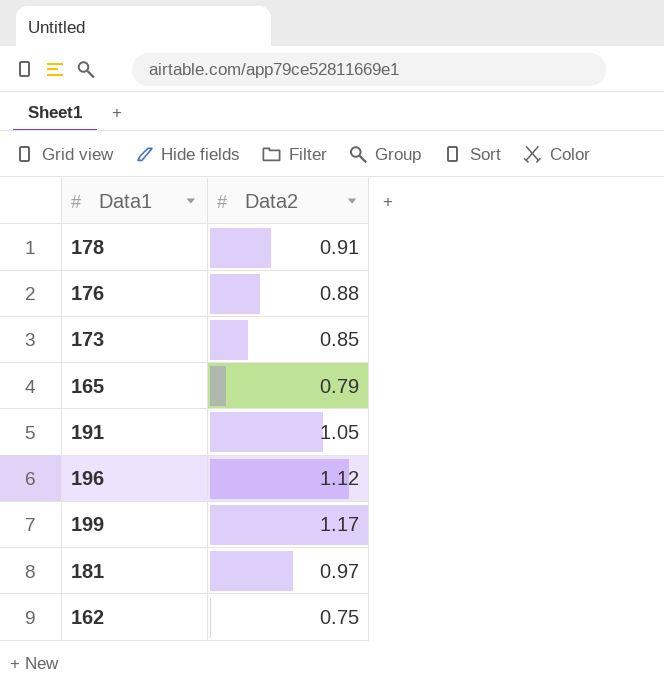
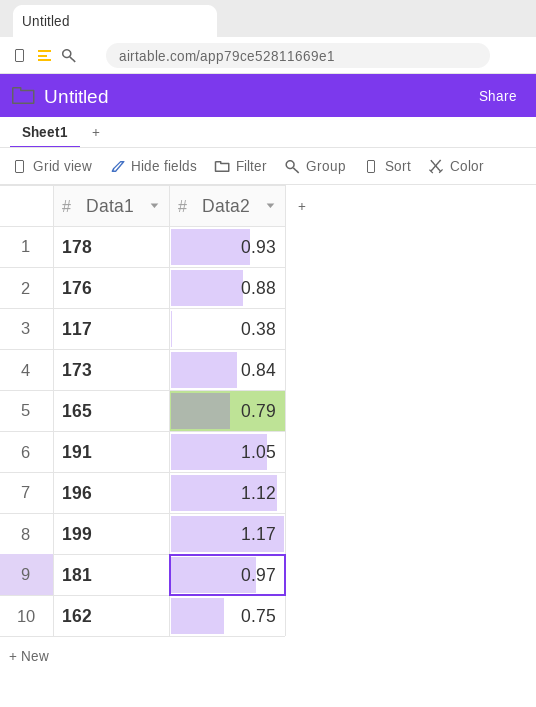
178 | Data2: 0.91 -> 0.93
row 117: none -> 0.38
173 | Data2: 0.85 -> 0.84

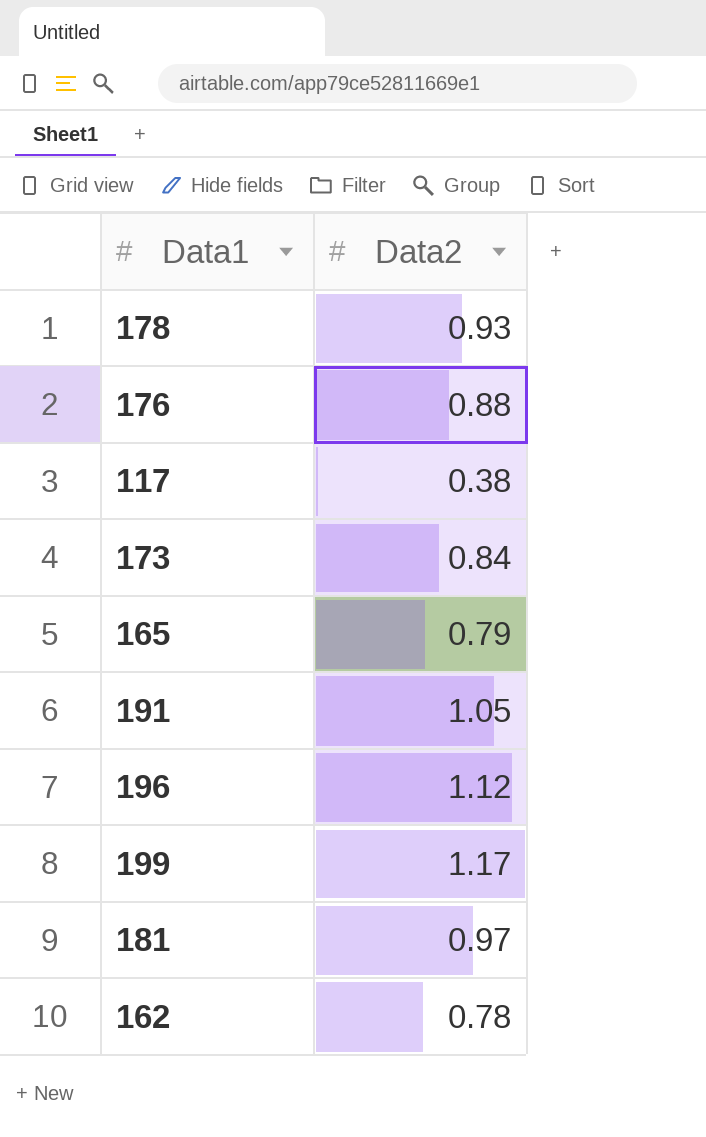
162 | Data2: 0.75 -> 0.78

